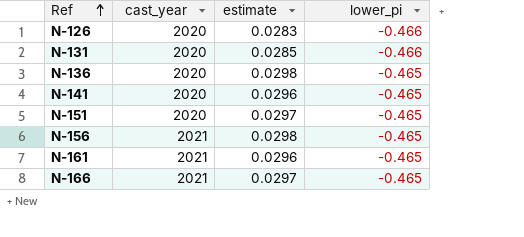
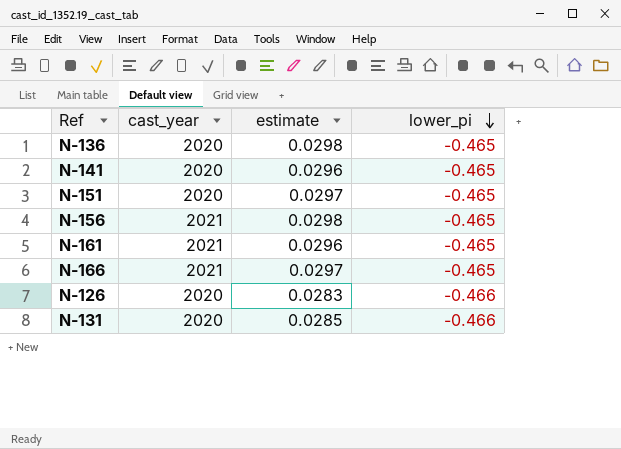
row order: Ref ascending -> lower_pi descending

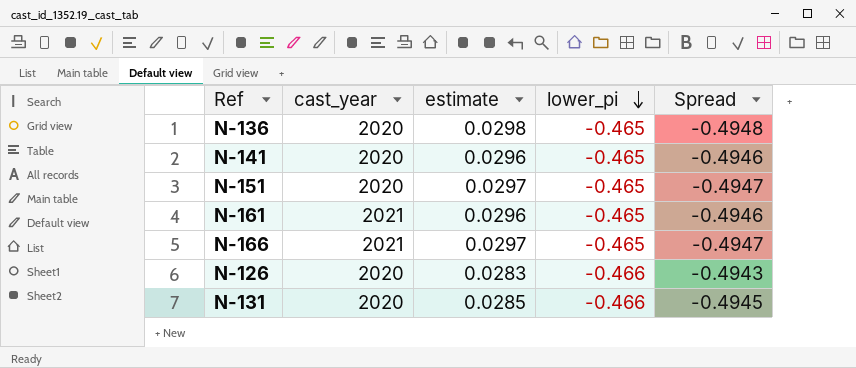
column Spread | formula: none -> [lower_pi] - [estimate]
row N-156: 2021 | 0.0298 | -0.465 -> none

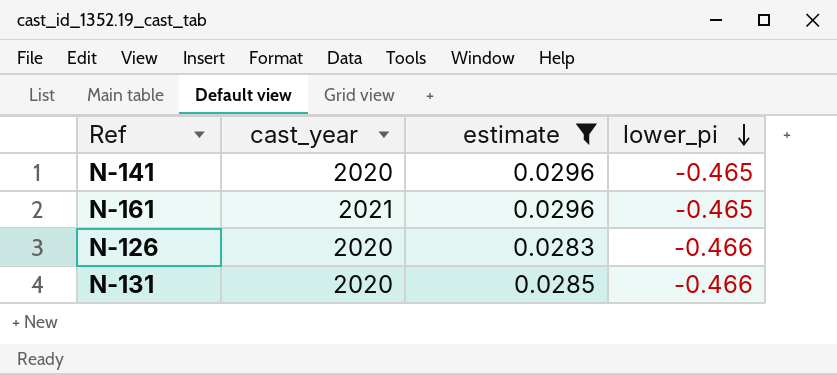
filter: none -> estimate <= 0.0296
column Spread | formula: [lower_pi] - [estimate] -> none

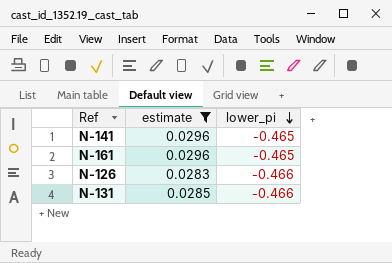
column cast_year | position: 2 -> none

